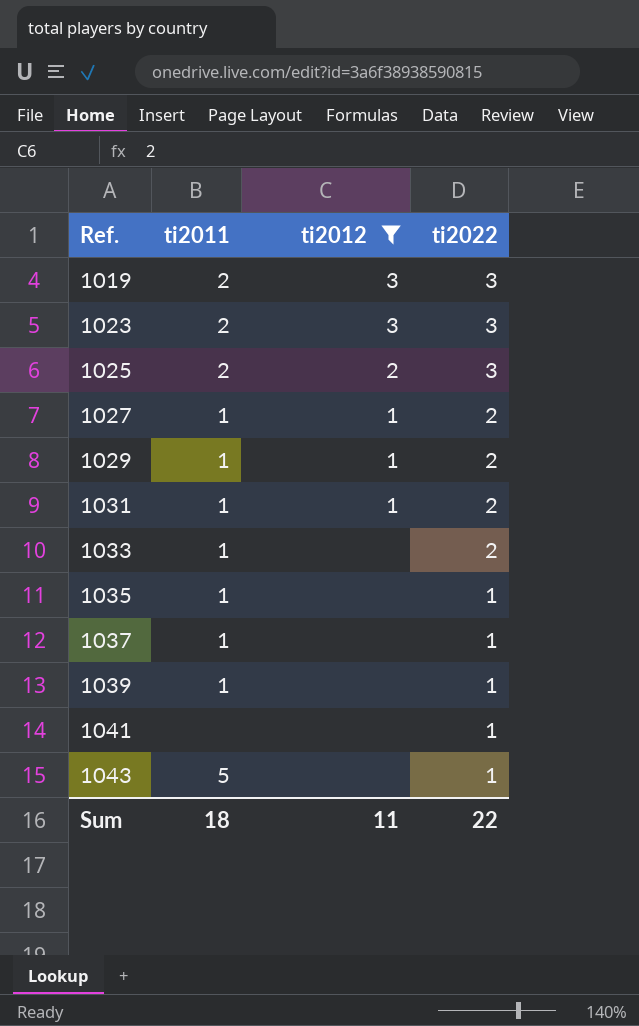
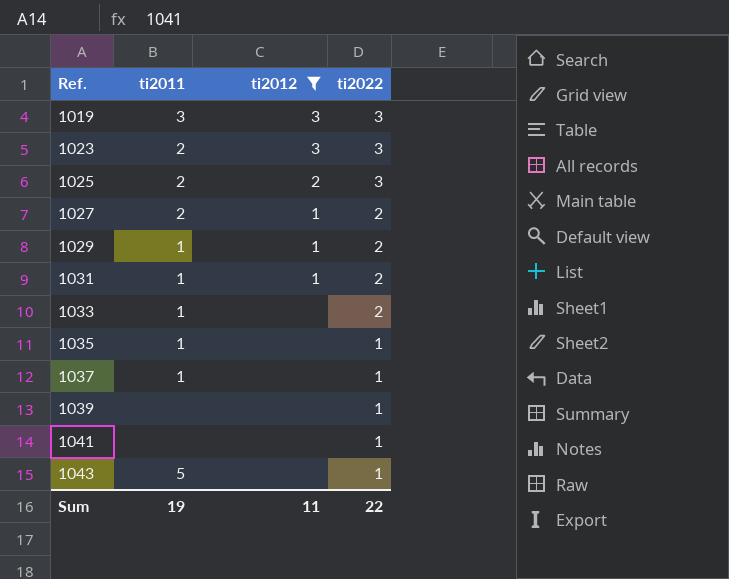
1019 | ti2011: 2 -> 3
1027 | ti2011: 1 -> 2
1039 | ti2011: 1 -> none
Sum | ti2011: 18 -> 19

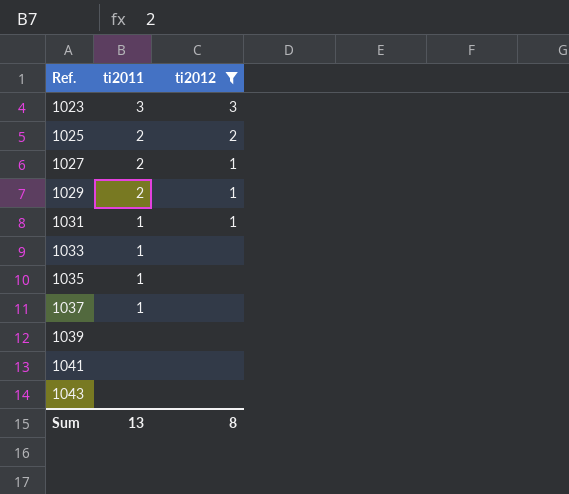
column ti2022 | position: 4 -> none
row 1019: 3 | 3 | 3 -> none
1023 | ti2011: 2 -> 3
1029 | ti2011: 1 -> 2
1043 | ti2011: 5 -> none
Sum | ti2011: 19 -> 13
Sum | ti2012: 11 -> 8

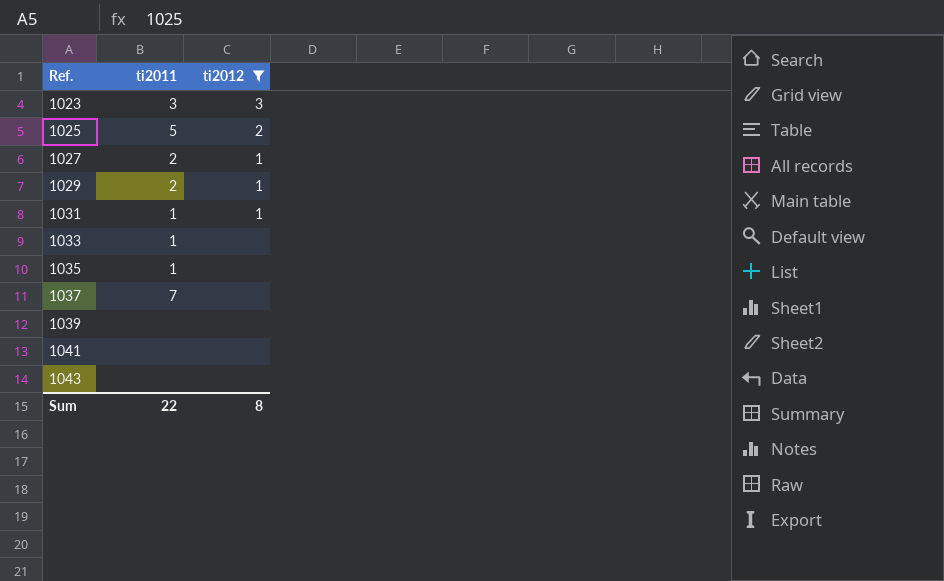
1025 | ti2011: 2 -> 5
1037 | ti2011: 1 -> 7
Sum | ti2011: 13 -> 22

